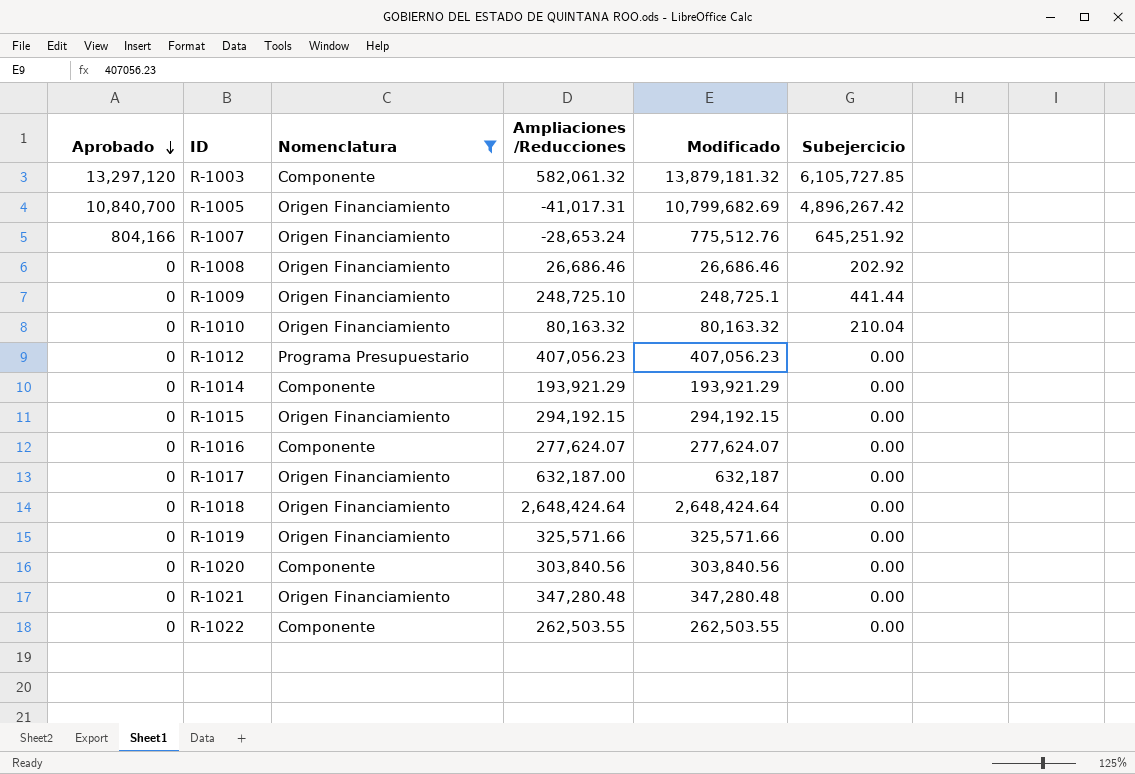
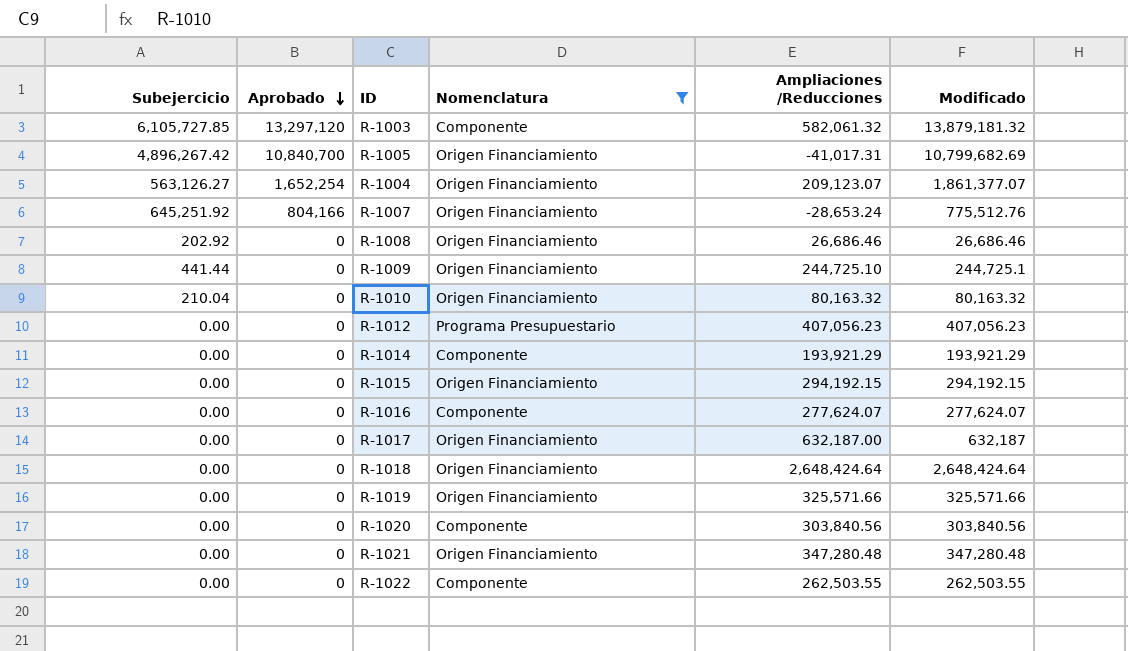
column Subejercicio | position: 6 -> 1
row R-1004: none -> 563,126.27 | 1,652,254 | Origen Financiamiento | 209,123.07 | 1,861,377.07
R-1009 | Ampliaciones /Reducciones: 248,725.10 -> 244,725.10
R-1009 | Modificado: 248,725.1 -> 244,725.1

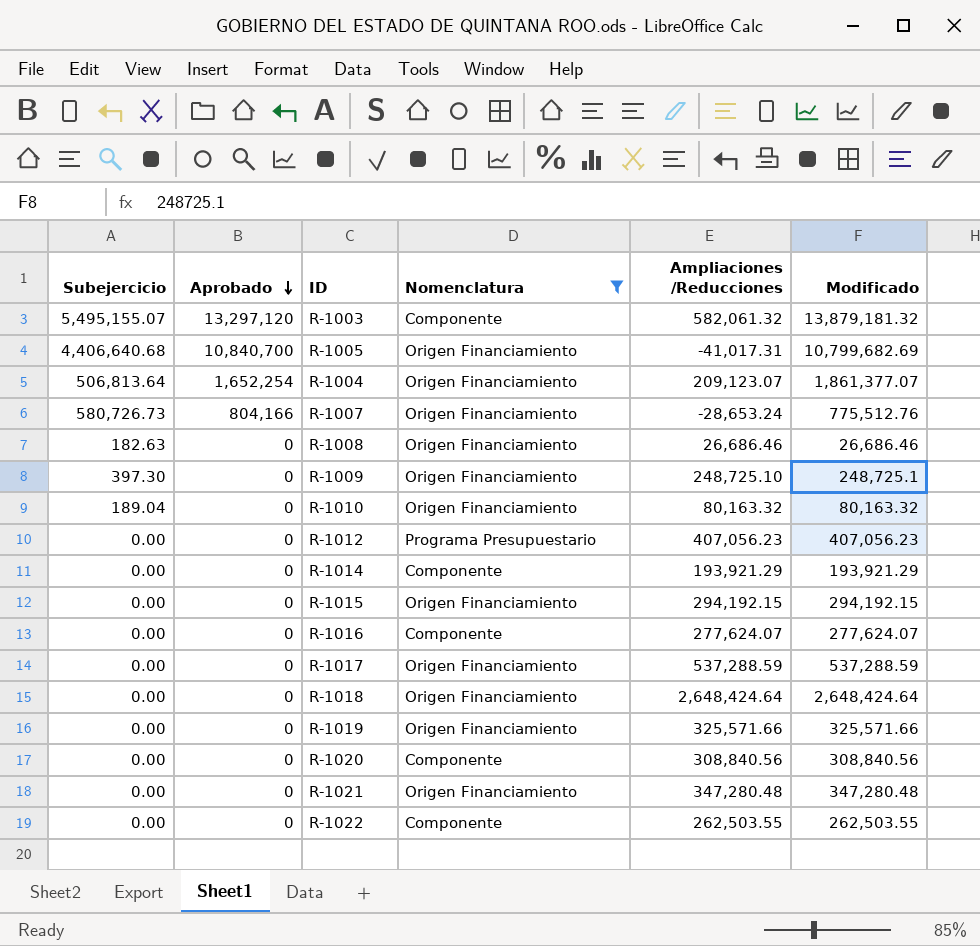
R-1003 | Subejercicio: 6,105,727.85 -> 5,495,155.07
R-1005 | Subejercicio: 4,896,267.42 -> 4,406,640.68
R-1004 | Subejercicio: 563,126.27 -> 506,813.64
R-1007 | Subejercicio: 645,251.92 -> 580,726.73
R-1008 | Subejercicio: 202.92 -> 182.63
R-1009 | Subejercicio: 441.44 -> 397.30
R-1009 | Ampliaciones /Reducciones: 244,725.10 -> 248,725.10
R-1009 | Modificado: 244,725.1 -> 248,725.1
R-1010 | Subejercicio: 210.04 -> 189.04
R-1017 | Ampliaciones /Reducciones: 632,187.00 -> 537,288.59
R-1017 | Modificado: 632,187 -> 537,288.59
R-1020 | Ampliaciones /Reducciones: 303,840.56 -> 308,840.56
R-1020 | Modificado: 303,840.56 -> 308,840.56

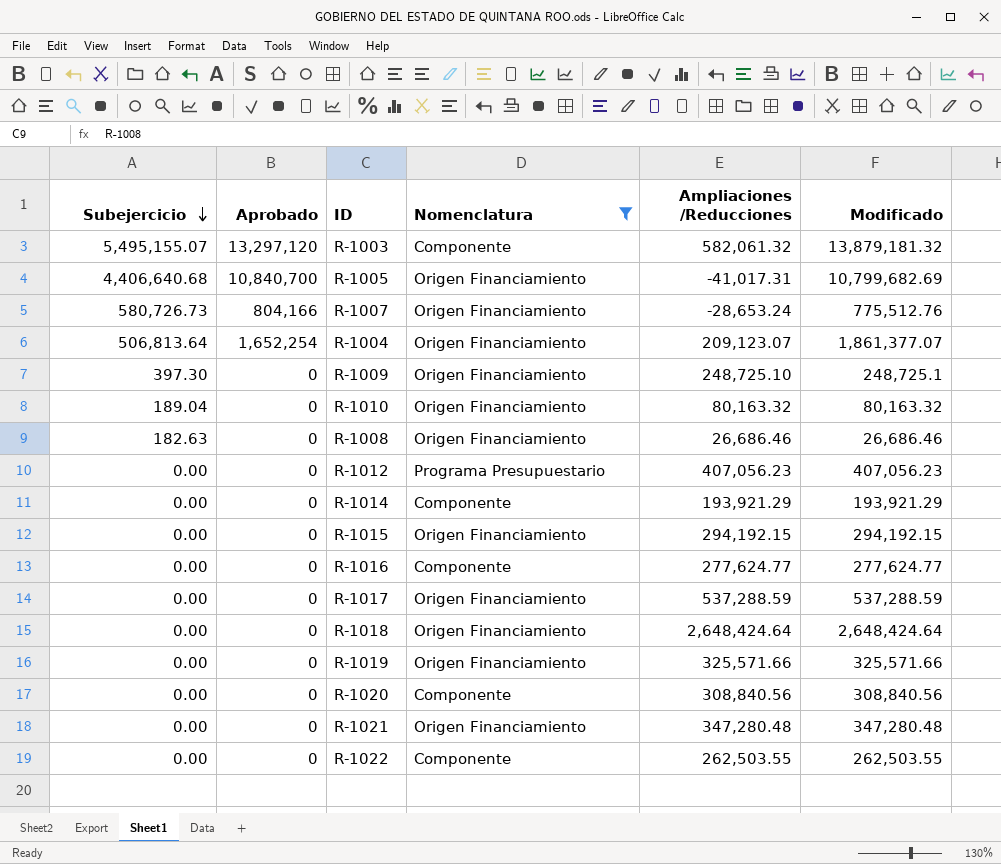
row order: Aprobado descending -> Subejercicio descending
R-1016 | Ampliaciones /Reducciones: 277,624.07 -> 277,624.77
R-1016 | Modificado: 277,624.07 -> 277,624.77

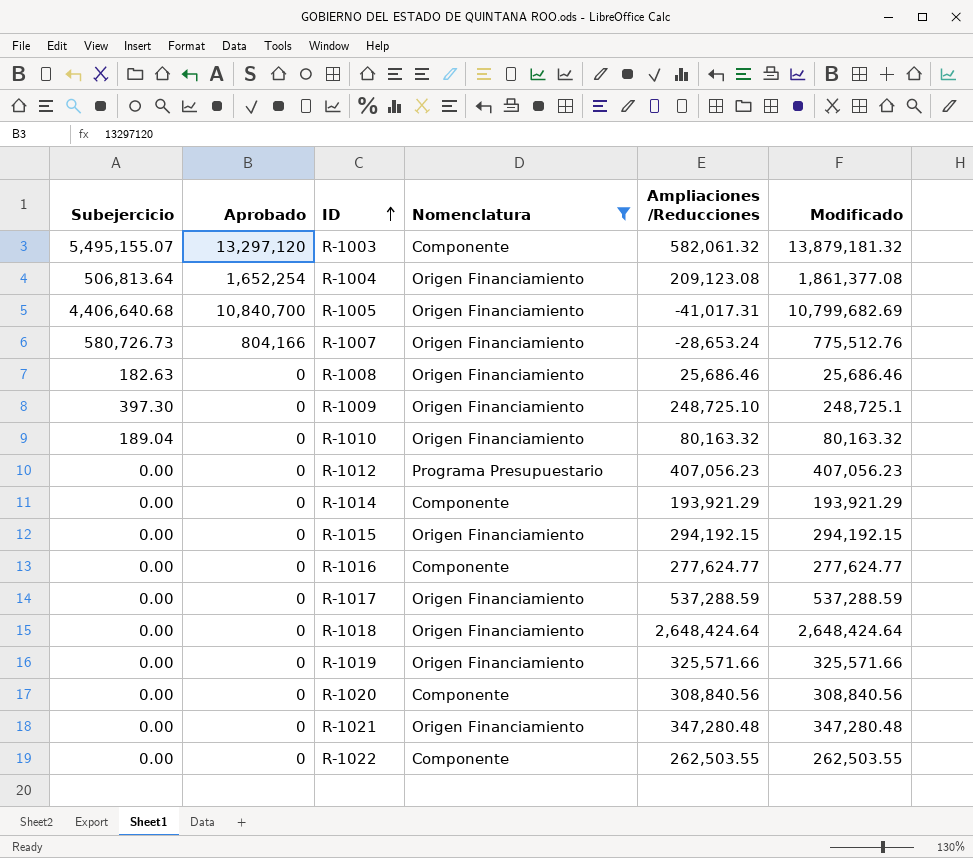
row order: Subejercicio descending -> ID ascending
R-1004 | Ampliaciones /Reducciones: 209,123.07 -> 209,123.08
R-1004 | Modificado: 1,861,377.07 -> 1,861,377.08
R-1008 | Ampliaciones /Reducciones: 26,686.46 -> 25,686.46
R-1008 | Modificado: 26,686.46 -> 25,686.46

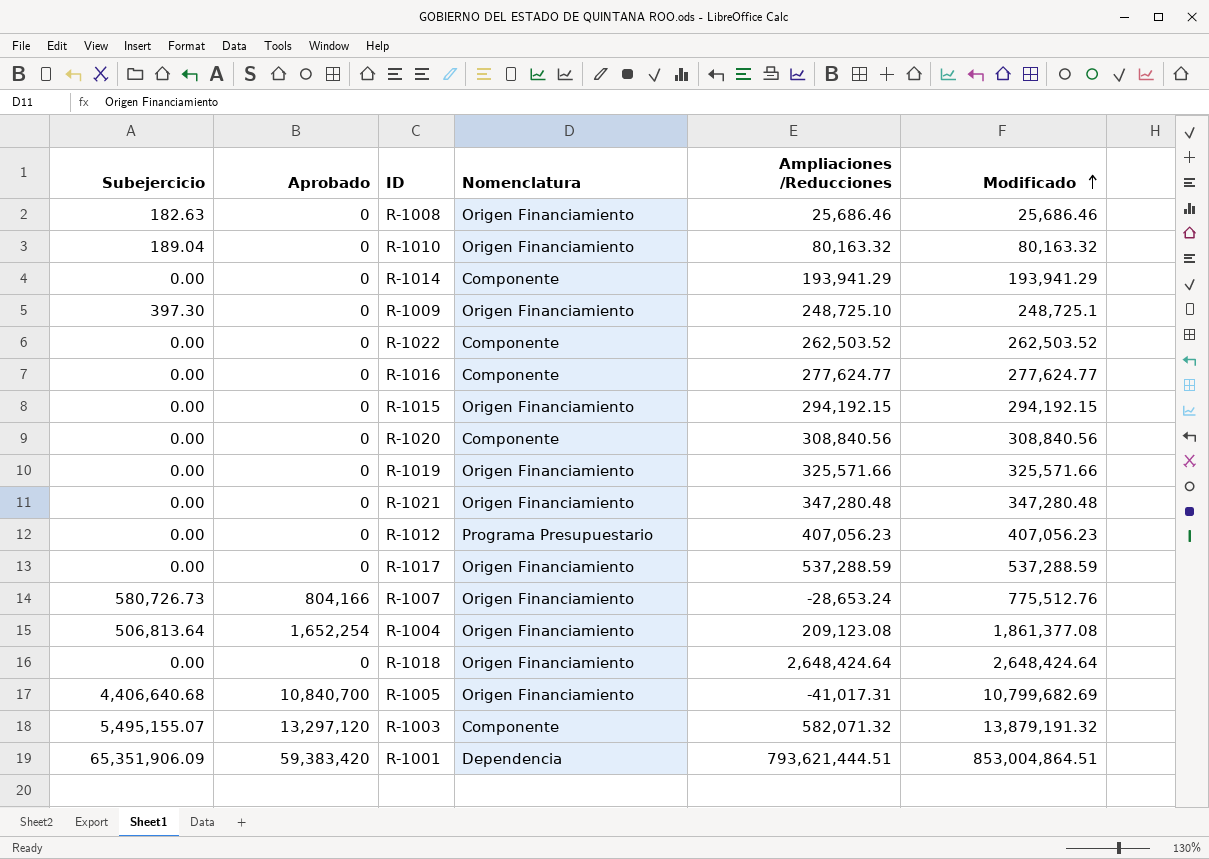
filter: Nomenclatura != Dependencia -> none
row order: ID ascending -> Modificado ascending
R-1014 | Ampliaciones /Reducciones: 193,921.29 -> 193,941.29
R-1014 | Modificado: 193,921.29 -> 193,941.29
R-1022 | Ampliaciones /Reducciones: 262,503.55 -> 262,503.52
R-1022 | Modificado: 262,503.55 -> 262,503.52
R-1003 | Ampliaciones /Reducciones: 582,061.32 -> 582,071.32
R-1003 | Modificado: 13,879,181.32 -> 13,879,191.32

